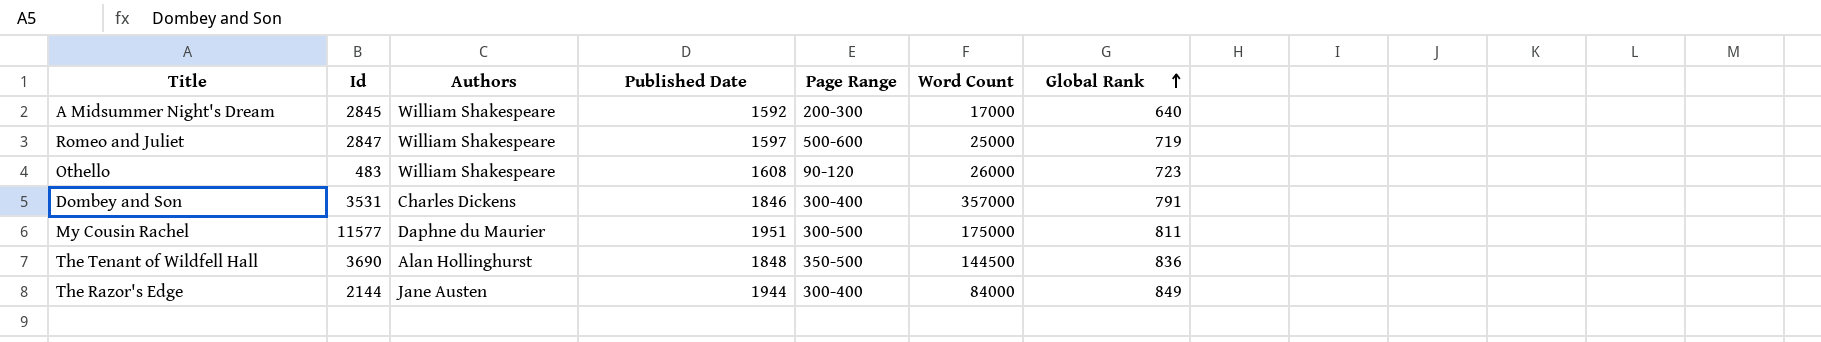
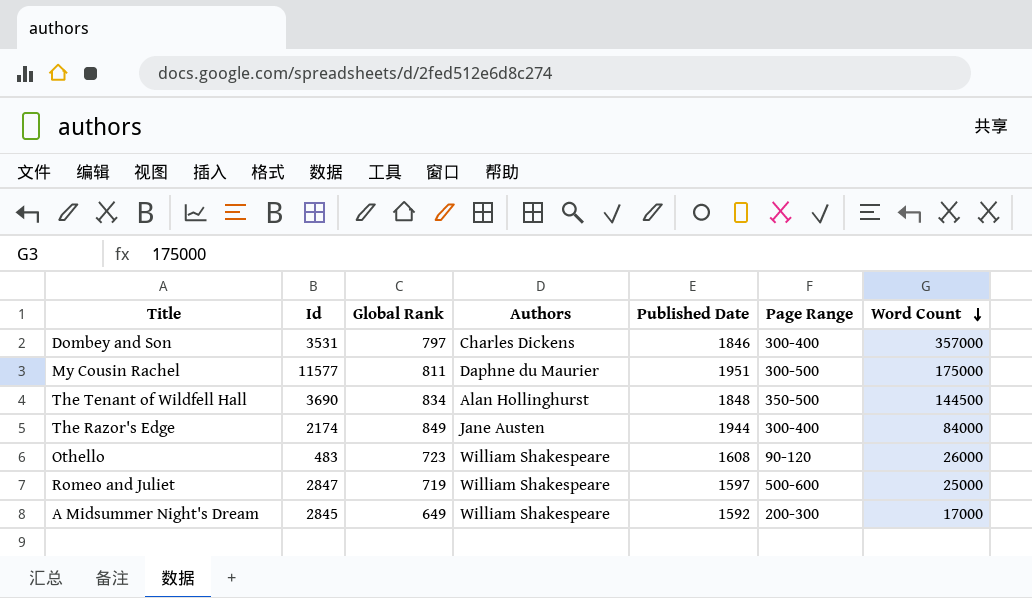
row order: Global Rank ascending -> Word Count descending
column Global Rank | position: 7 -> 3
Dombey and Son | Global Rank: 791 -> 797
The Tenant of Wildfell Hall | Global Rank: 836 -> 834
The Razor's Edge | Id: 2144 -> 2174
A Midsummer Night's Dream | Global Rank: 640 -> 649

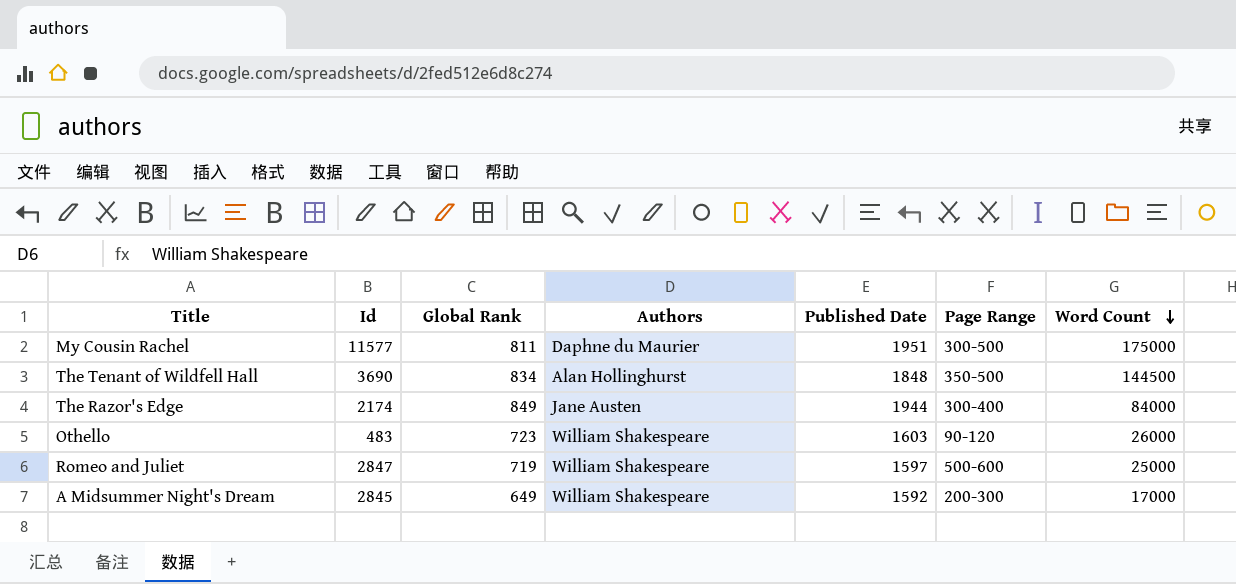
row Dombey and Son: 3531 | 797 | Charles Dickens | 1846 | 300-400 | 357000 -> none
Othello | Published Date: 1608 -> 1603

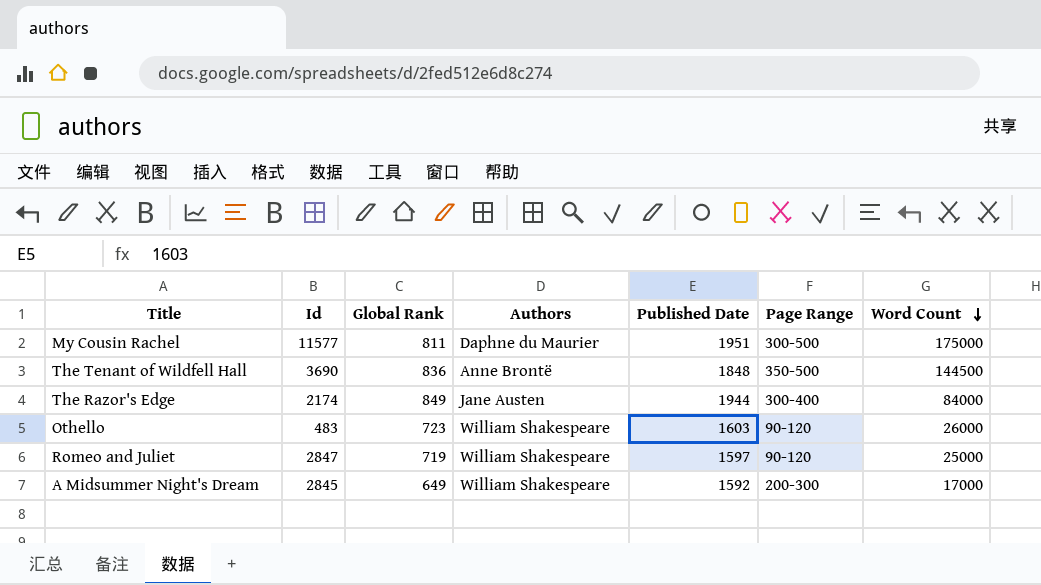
The Tenant of Wildfell Hall | Global Rank: 834 -> 836
The Tenant of Wildfell Hall | Authors: Alan Hollinghurst -> Anne Brontë
Romeo and Juliet | Page Range: 500-600 -> 90-120

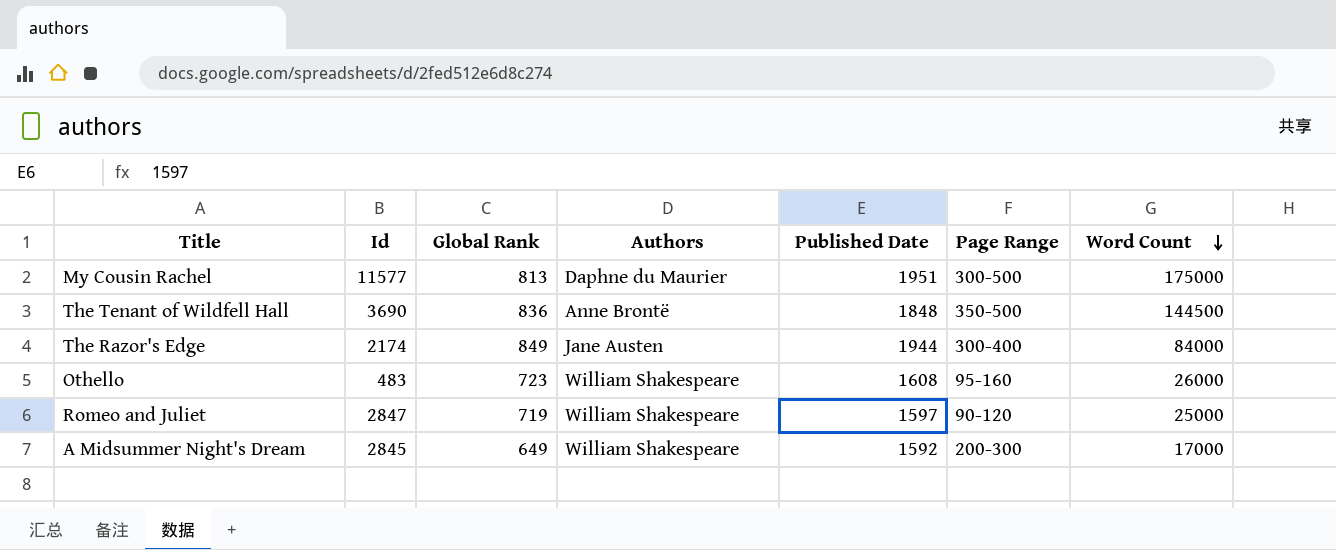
My Cousin Rachel | Global Rank: 811 -> 813
Othello | Published Date: 1603 -> 1608
Othello | Page Range: 90-120 -> 95-160

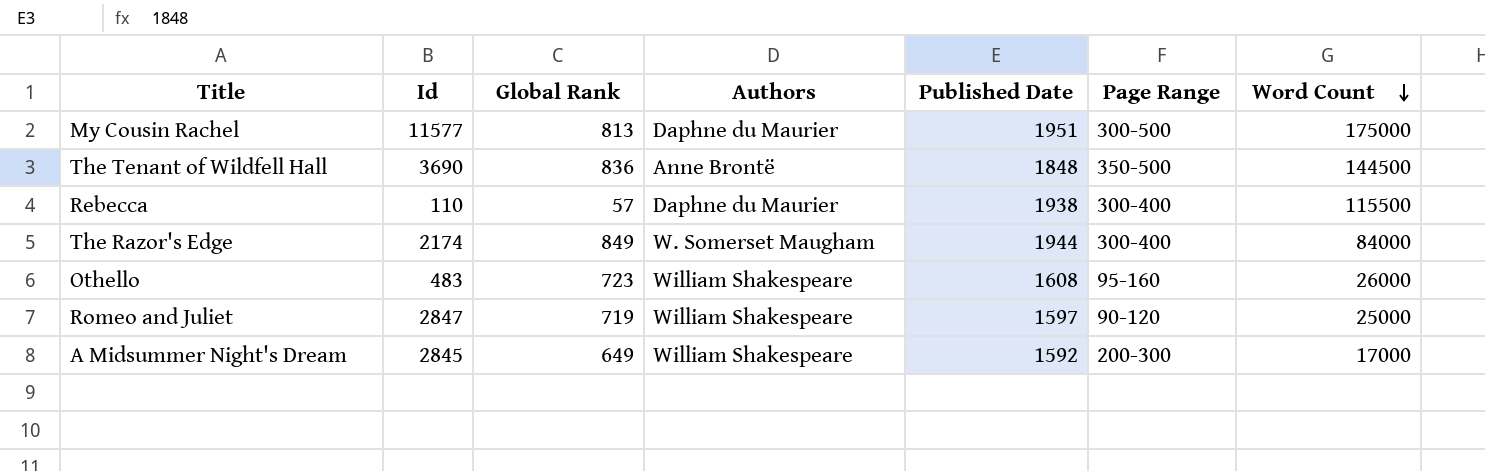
row Rebecca: none -> 110 | 57 | Daphne du Maurier | 1938 | 300-400 | 115500
The Razor's Edge | Authors: Jane Austen -> W. Somerset Maugham

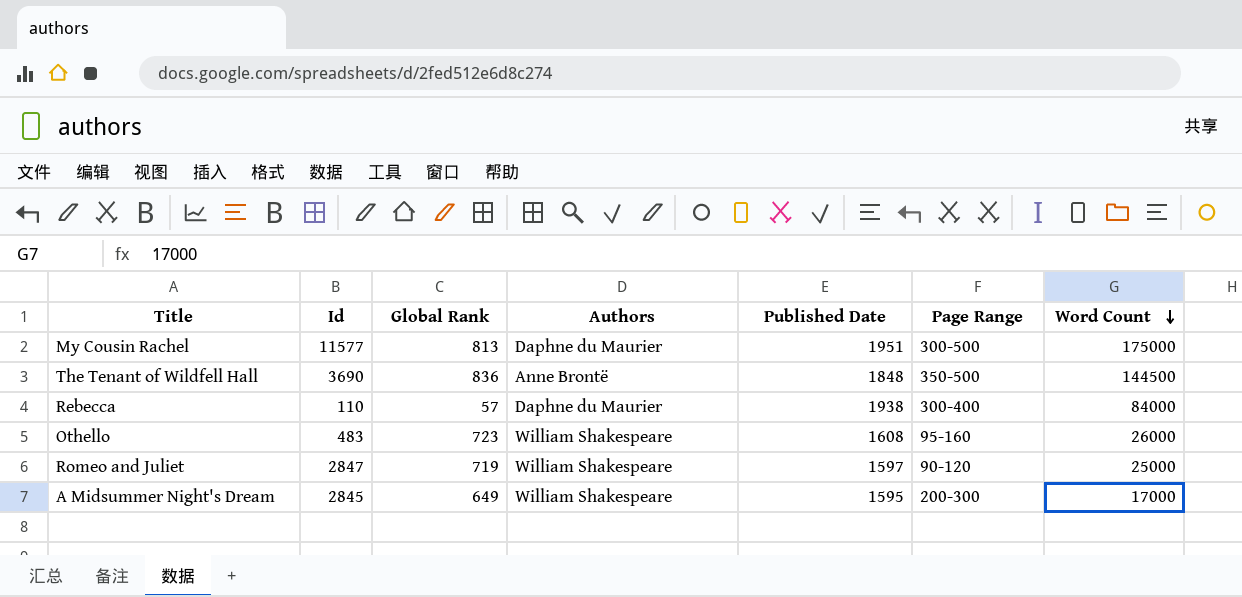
row The Razor's Edge: 2174 | 849 | W. Somerset Maugham | 1944 | 300-400 | 84000 -> none
Rebecca | Word Count: 115500 -> 84000
A Midsummer Night's Dream | Published Date: 1592 -> 1595

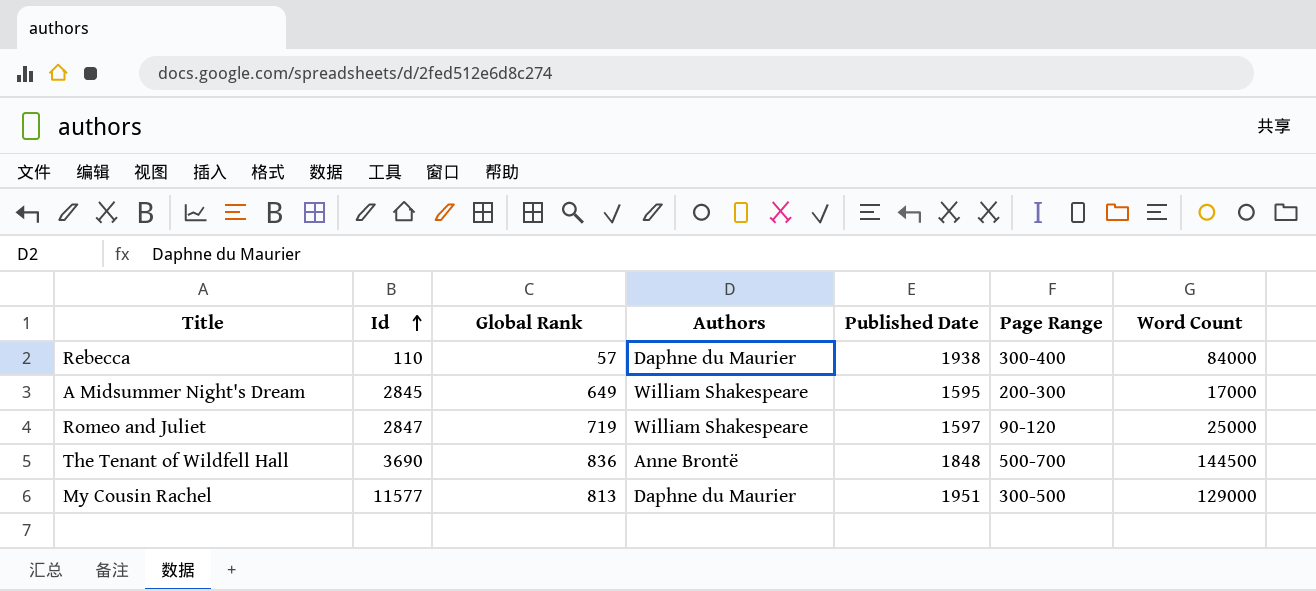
row order: Word Count descending -> Id ascending
row Othello: 483 | 723 | William Shakespeare | 1608 | 95-160 | 26000 -> none
The Tenant of Wildfell Hall | Page Range: 350-500 -> 500-700
My Cousin Rachel | Word Count: 175000 -> 129000

